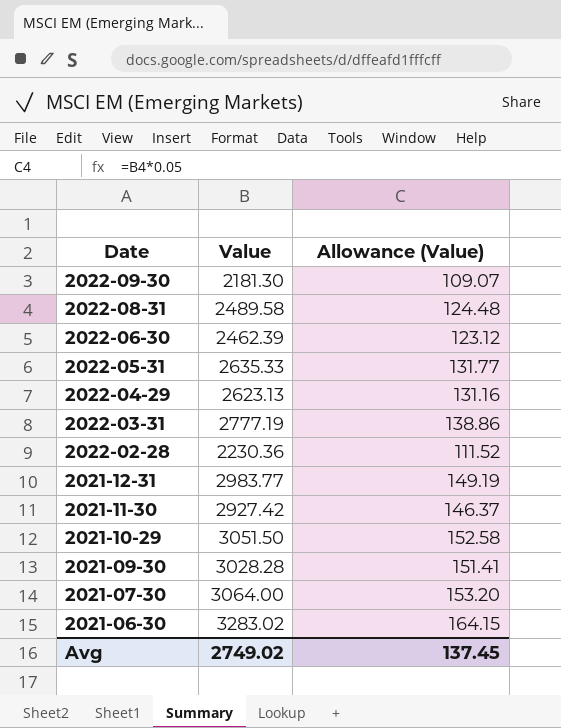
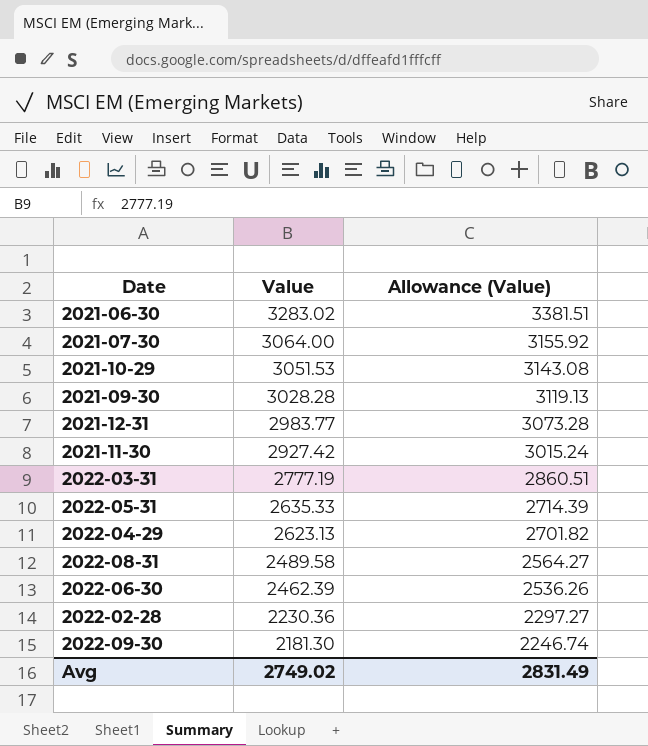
row order: Date descending -> Value descending
column Allowance (Value) | formula: [Value] * 0.05 -> [Value] * 1.03
2021-10-29 | Value: 3051.50 -> 3051.53
Avg | Allowance (Value): 137.45 -> 2831.49

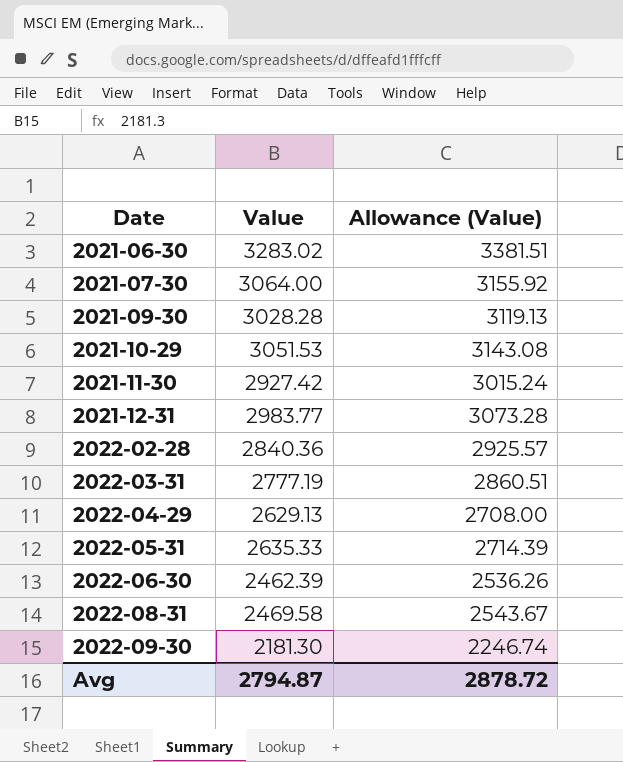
row order: Value descending -> Date ascending
2022-02-28 | Value: 2230.36 -> 2840.36
2022-02-28 | Allowance (Value): 2297.27 -> 2925.57
2022-04-29 | Value: 2623.13 -> 2629.13
2022-04-29 | Allowance (Value): 2701.82 -> 2708.00
2022-08-31 | Value: 2489.58 -> 2469.58
2022-08-31 | Allowance (Value): 2564.27 -> 2543.67
Avg | Value: 2749.02 -> 2794.87
Avg | Allowance (Value): 2831.49 -> 2878.72

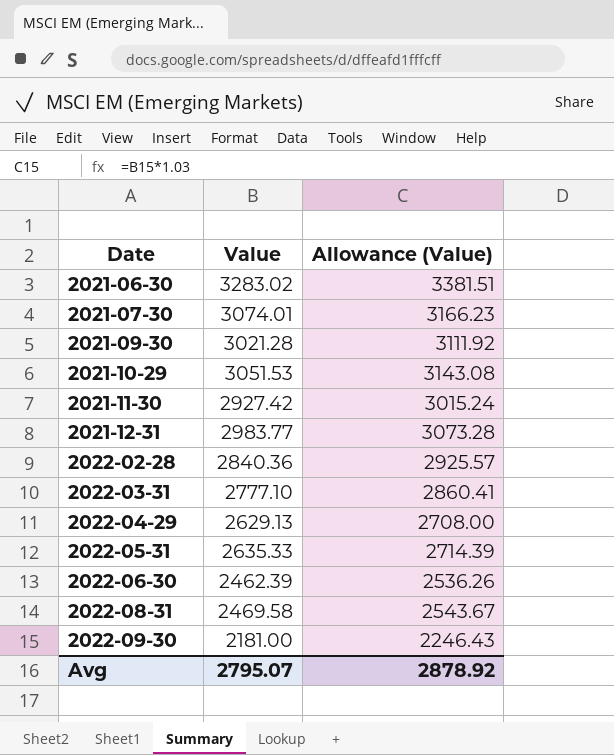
2021-07-30 | Value: 3064.00 -> 3074.01
2021-07-30 | Allowance (Value): 3155.92 -> 3166.23
2021-09-30 | Value: 3028.28 -> 3021.28
2021-09-30 | Allowance (Value): 3119.13 -> 3111.92
2022-03-31 | Value: 2777.19 -> 2777.10
2022-03-31 | Allowance (Value): 2860.51 -> 2860.41
2022-09-30 | Value: 2181.30 -> 2181.00
2022-09-30 | Allowance (Value): 2246.74 -> 2246.43
Avg | Value: 2794.87 -> 2795.07
Avg | Allowance (Value): 2878.72 -> 2878.92

